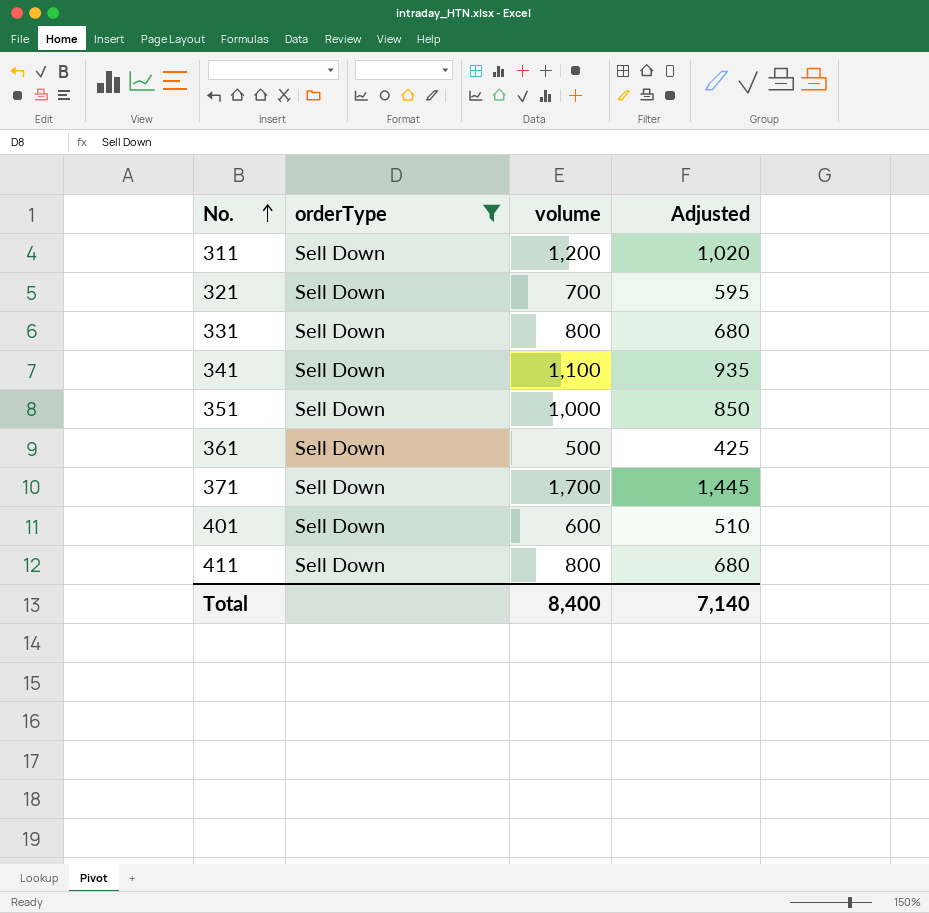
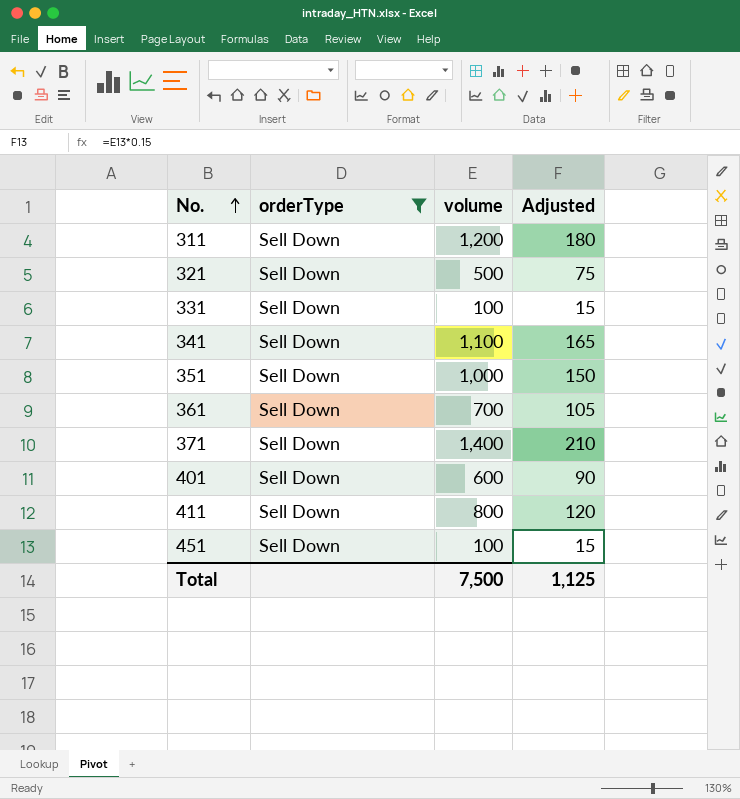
column Adjusted | formula: [volume] * 0.85 -> [volume] * 0.15
321 | volume: 700 -> 500
331 | volume: 800 -> 100
361 | volume: 500 -> 700
371 | volume: 1,700 -> 1,400
row 451: none -> Sell Down | 100 | 15
Total | volume: 8,400 -> 7,500
Total | Adjusted: 7,140 -> 1,125

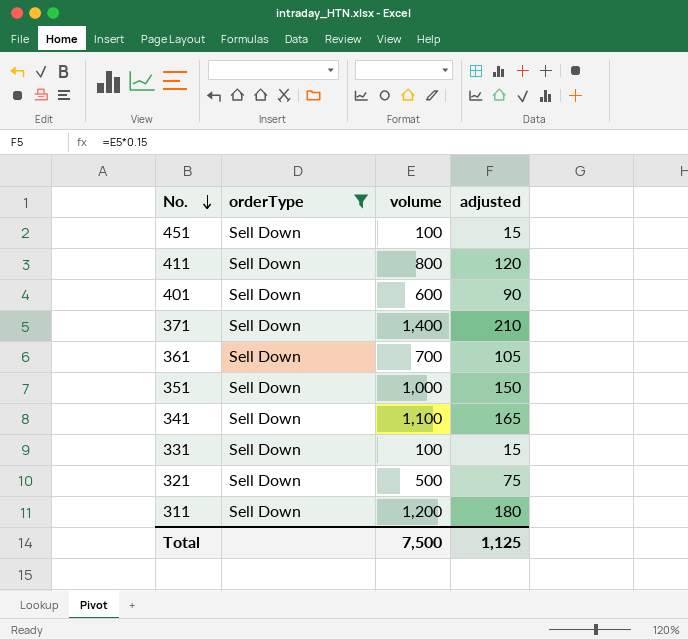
row order: No. ascending -> No. descending
column name: Adjusted -> adjusted

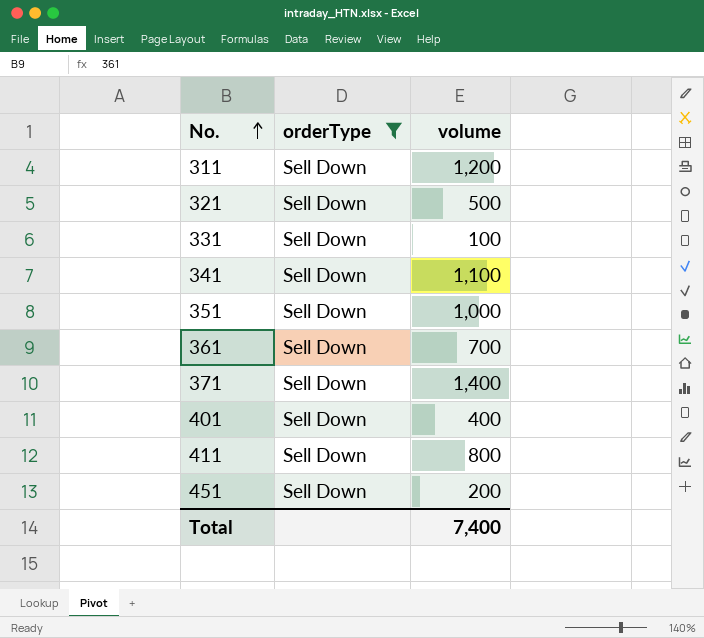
row order: No. descending -> No. ascending
column adjusted | formula: [volume] * 0.15 -> none
401 | volume: 600 -> 400
451 | volume: 100 -> 200
Total | volume: 7,500 -> 7,400

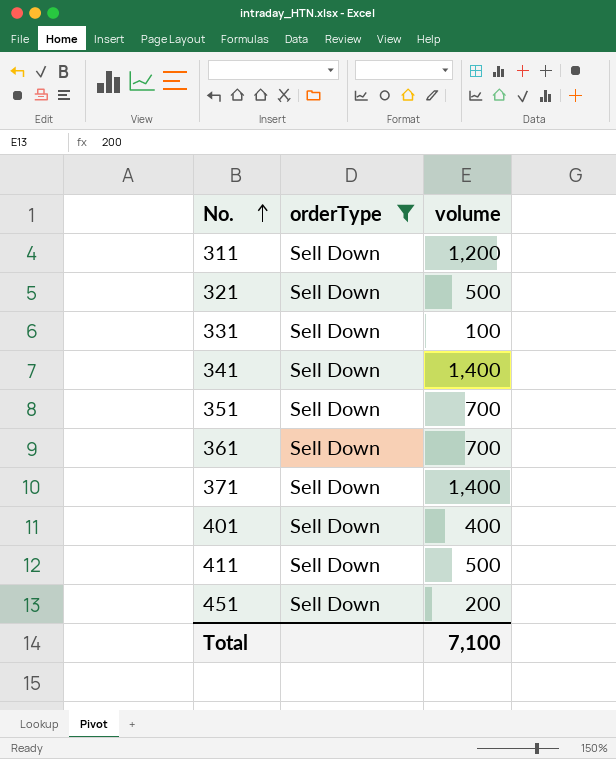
341 | volume: 1,100 -> 1,400
351 | volume: 1,000 -> 700
411 | volume: 800 -> 500
Total | volume: 7,400 -> 7,100

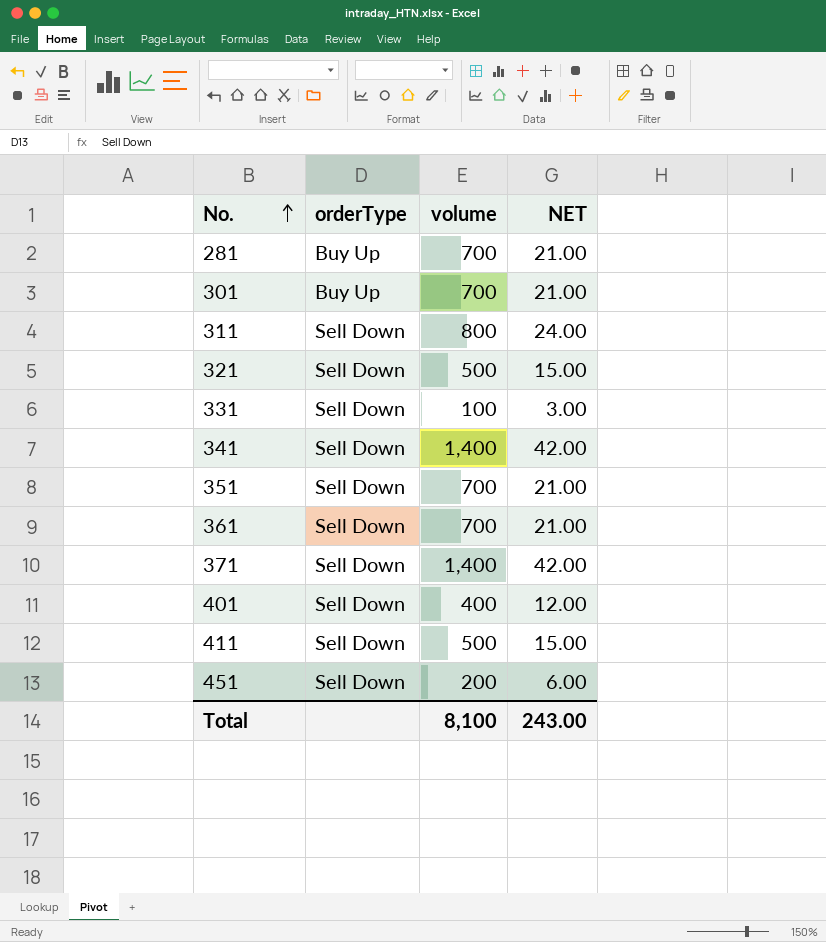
filter: orderType = Sell Down -> none
column NET | formula: none -> [volume] * 0.03
311 | volume: 1,200 -> 800
Total | volume: 7,100 -> 8,100

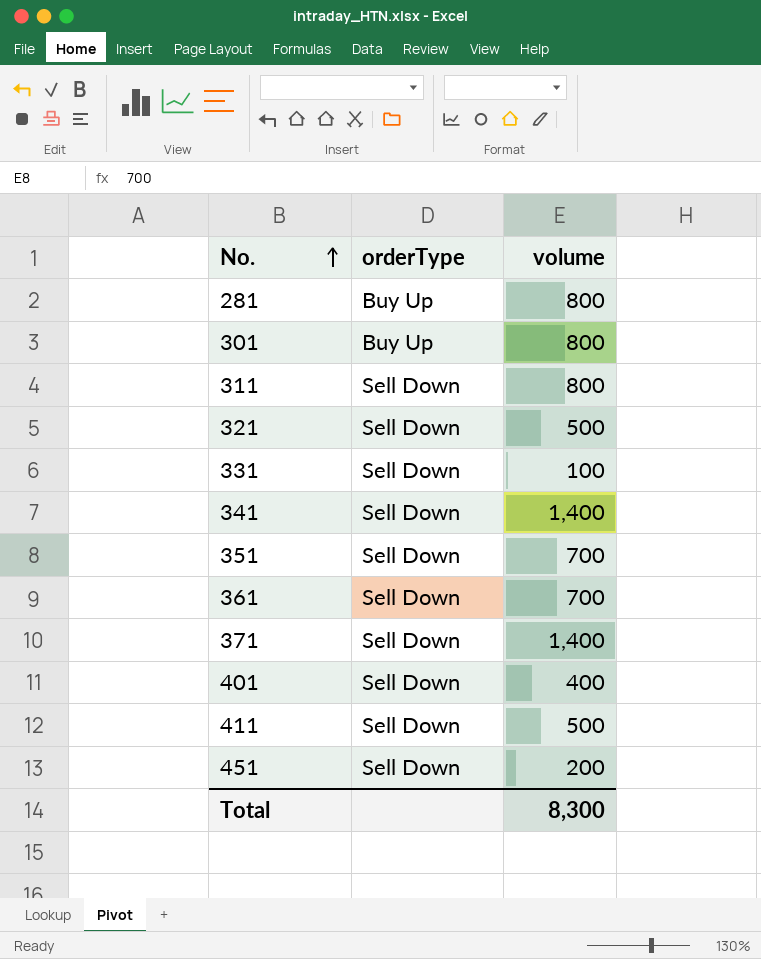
column NET | formula: [volume] * 0.03 -> none
281 | volume: 700 -> 800
301 | volume: 700 -> 800
Total | volume: 8,100 -> 8,300

